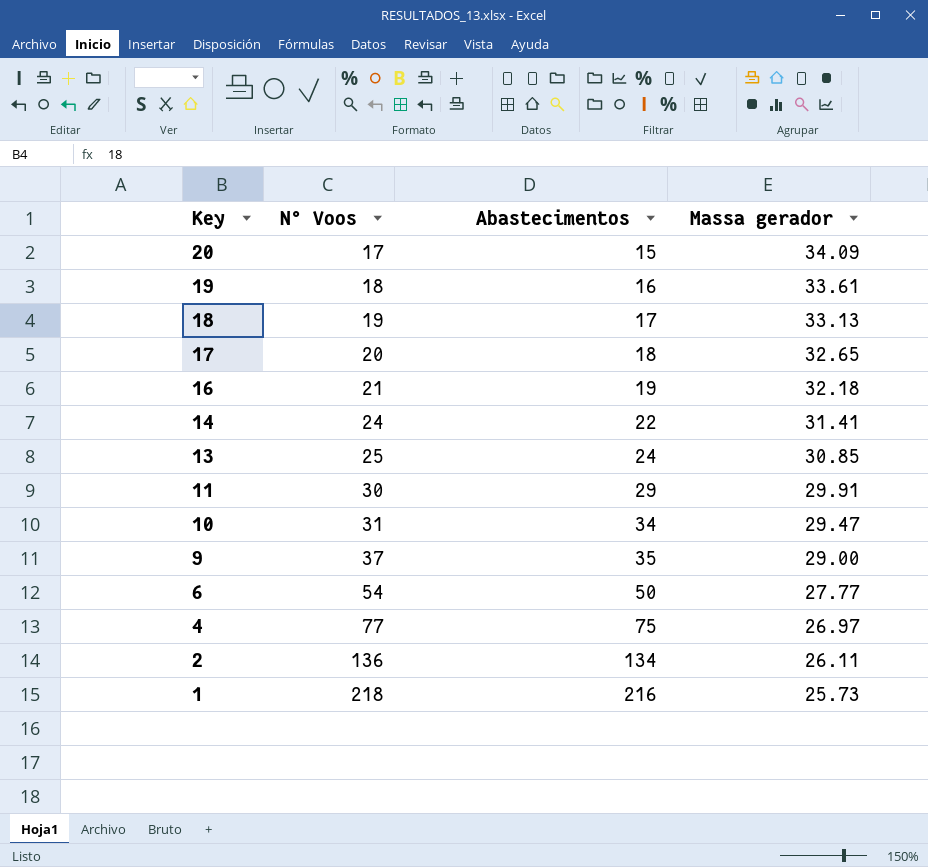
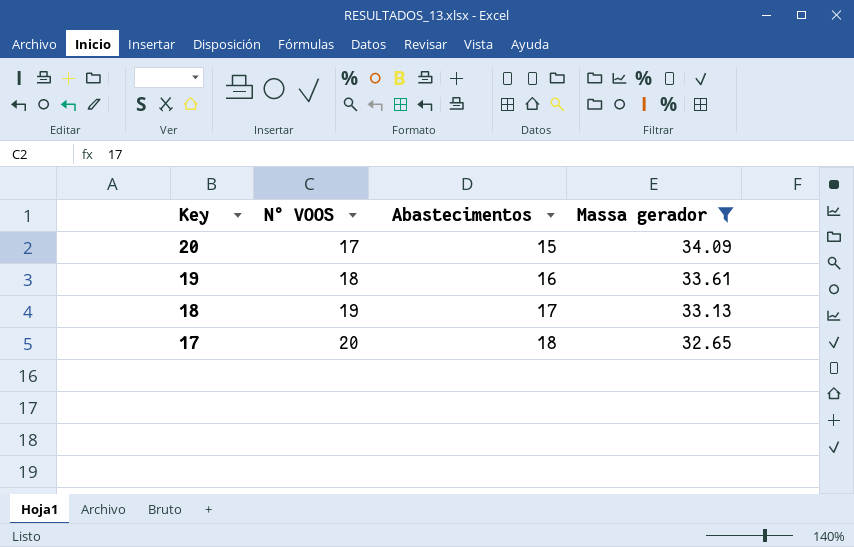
filter: none -> Massa gerador >= 32.65
column name: N° Voos -> N° VOOS

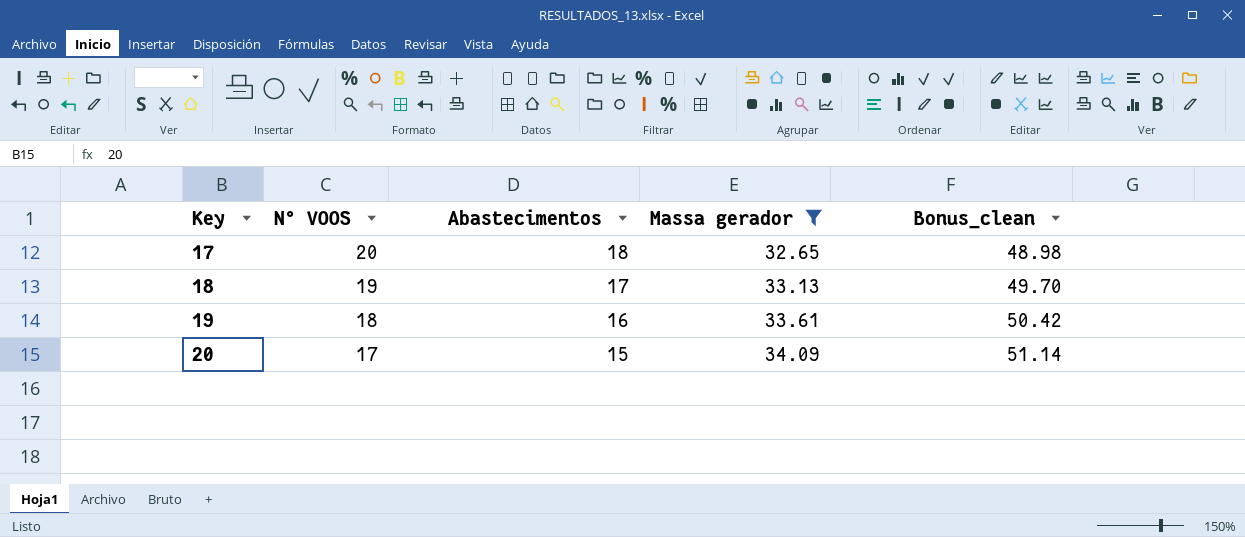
row order: Key descending -> Key ascending
column Bonus_clean | formula: none -> [Massa gerador] * 1.5

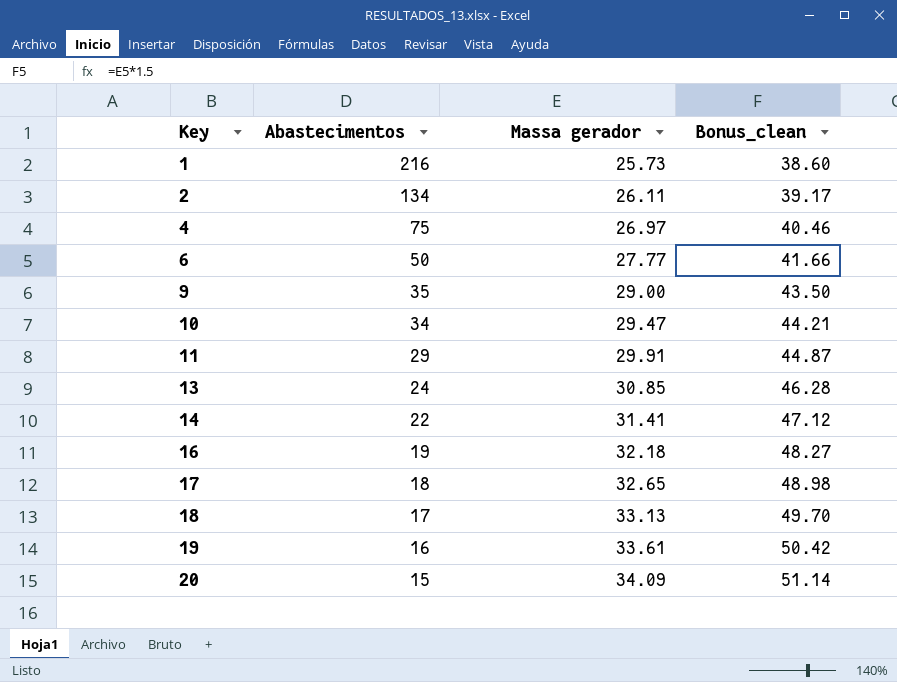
filter: Massa gerador >= 32.65 -> none
column N° VOOS | position: 2 -> none

